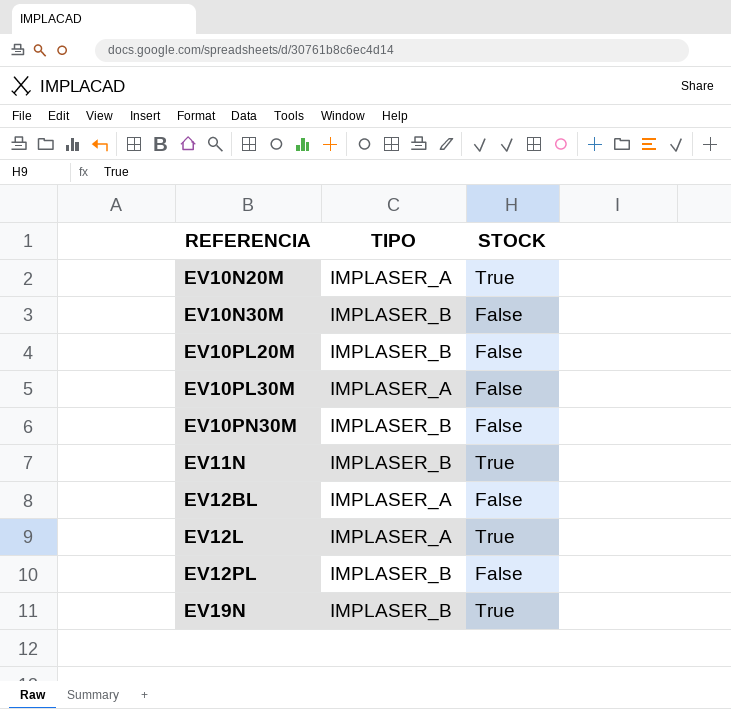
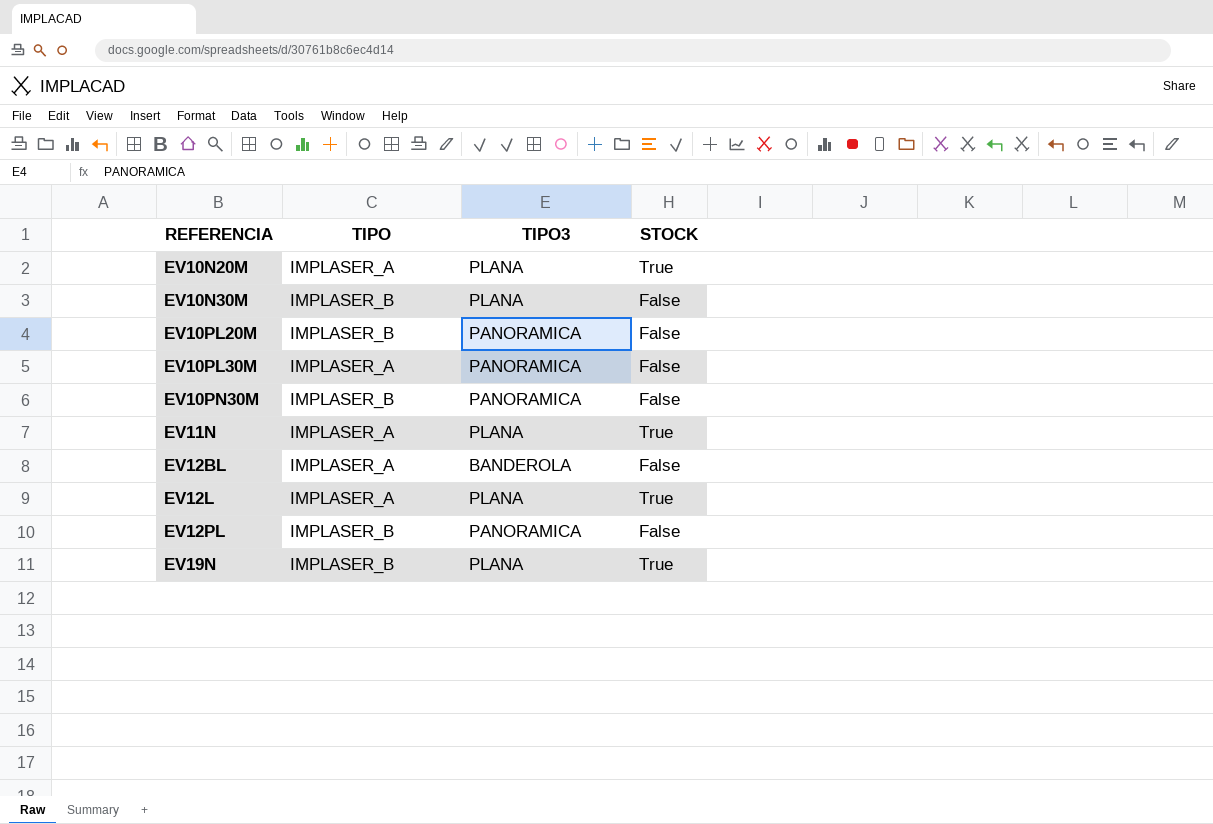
column TIPO3 | position: none -> 3
EV11N | TIPO: IMPLASER_B -> IMPLASER_A

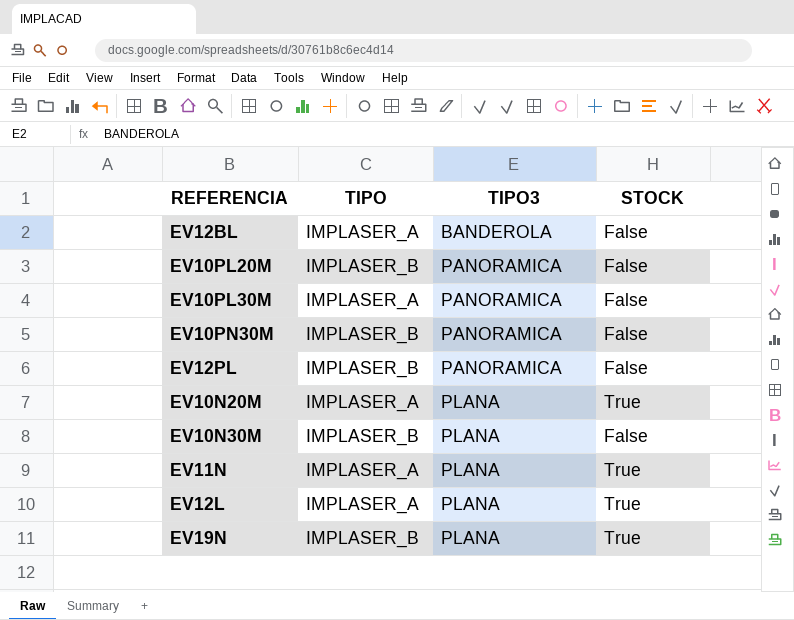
row order: REFERENCIA ascending -> TIPO3 ascending

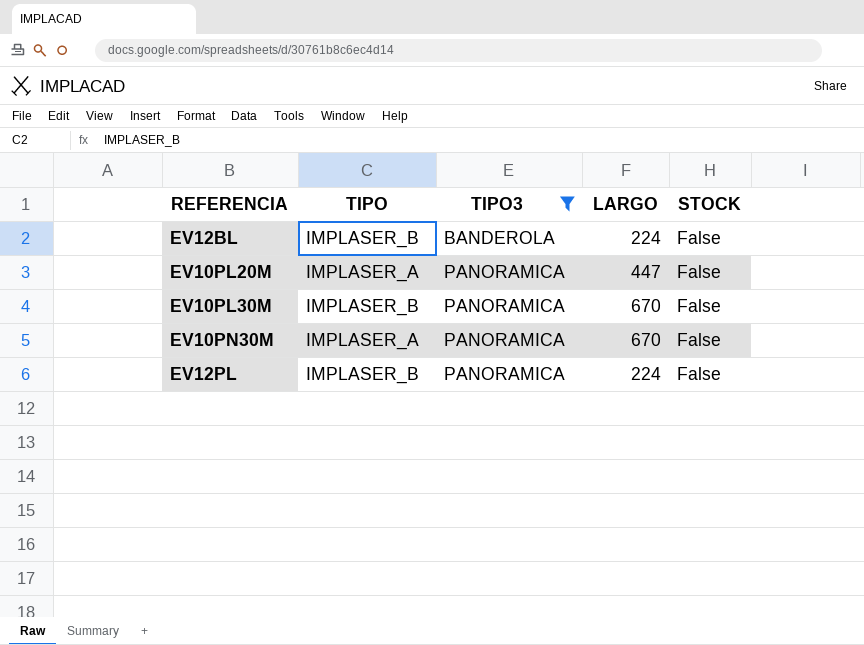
filter: none -> TIPO3 != PLANA
column LARGO | position: none -> 4
EV12BL | TIPO: IMPLASER_A -> IMPLASER_B
EV10PL20M | TIPO: IMPLASER_B -> IMPLASER_A
EV10PL30M | TIPO: IMPLASER_A -> IMPLASER_B
EV10PN30M | TIPO: IMPLASER_B -> IMPLASER_A

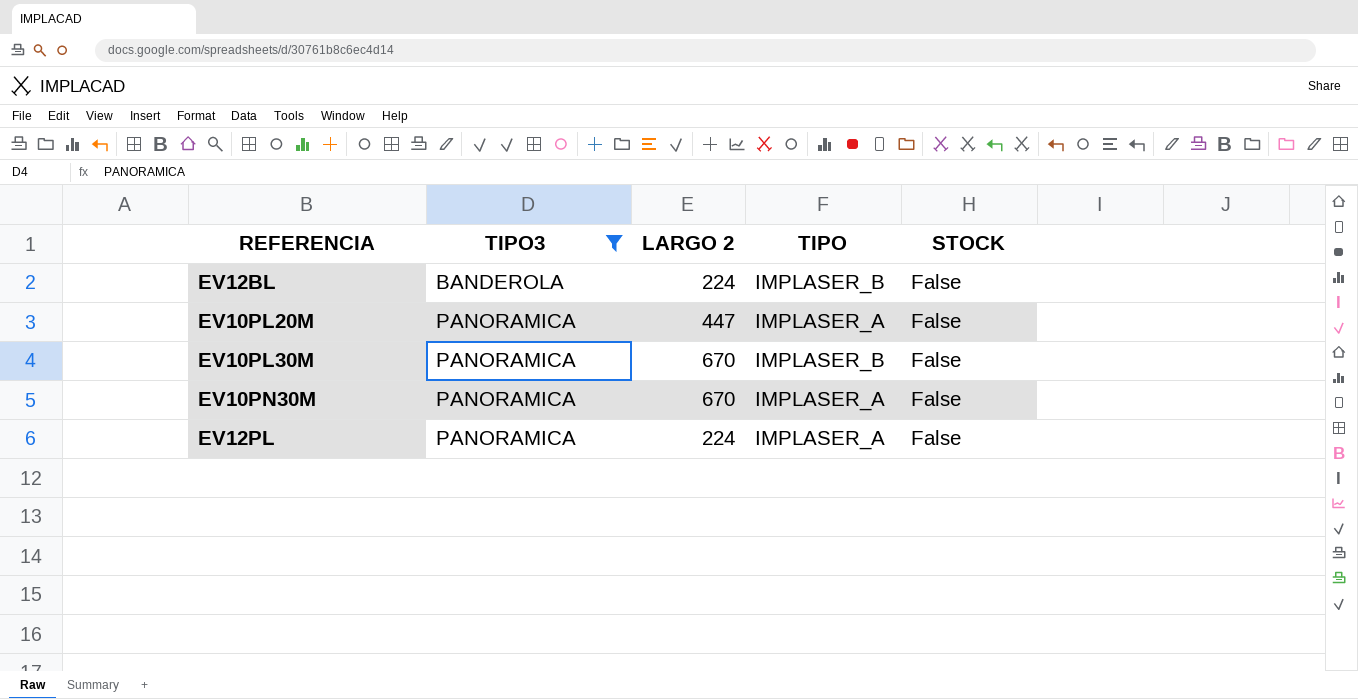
column name: LARGO -> LARGO 2
column TIPO | position: 2 -> 4
EV12PL | TIPO: IMPLASER_B -> IMPLASER_A

